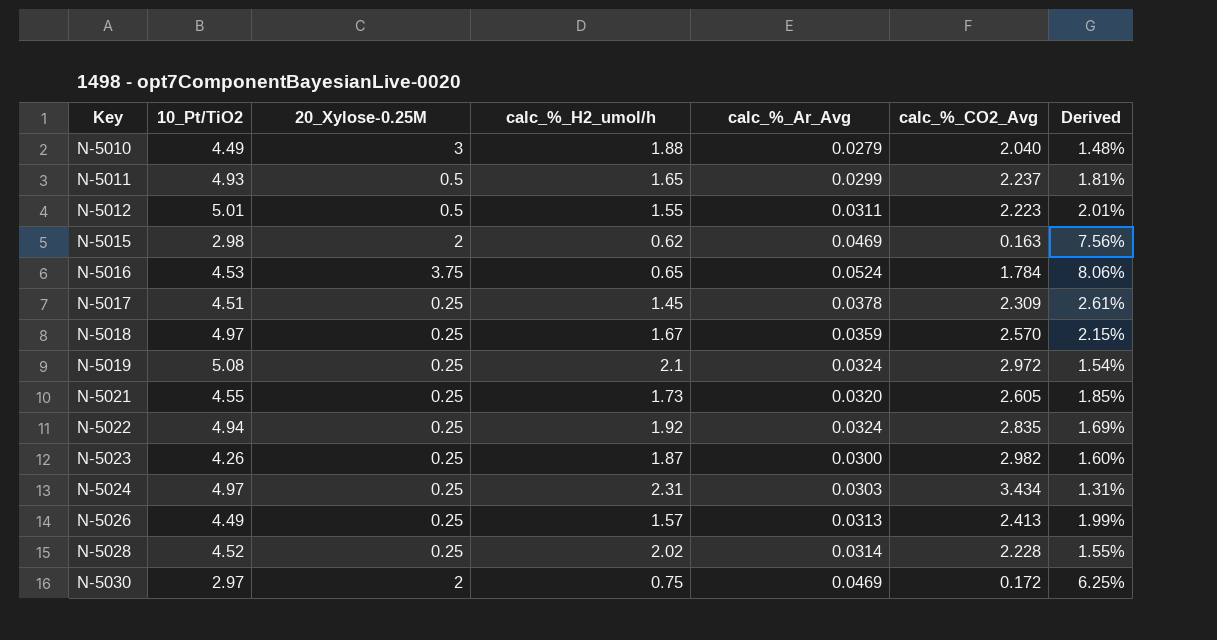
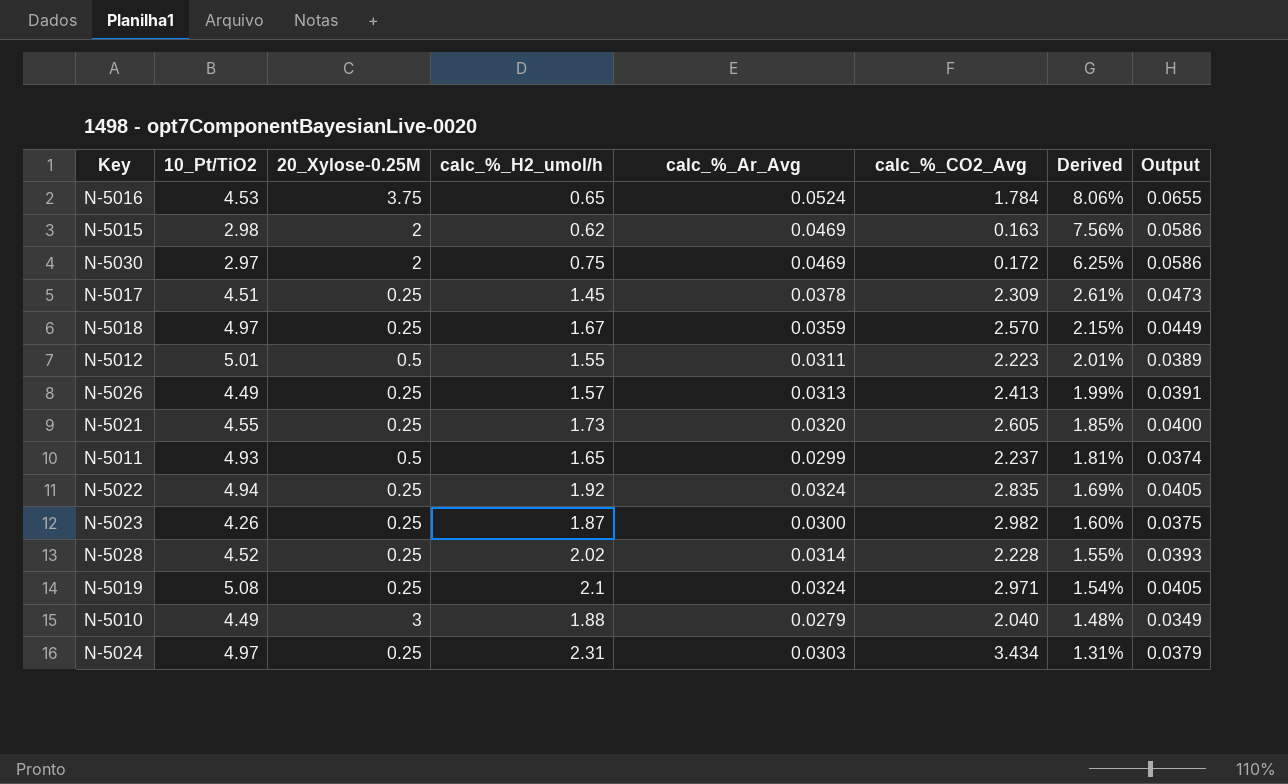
row order: Key ascending -> Derived descending
column Output | formula: none -> [calc_%_Ar_Avg] * 1.25
N-5019 | calc_%_CO2_Avg: 2.972 -> 2.971

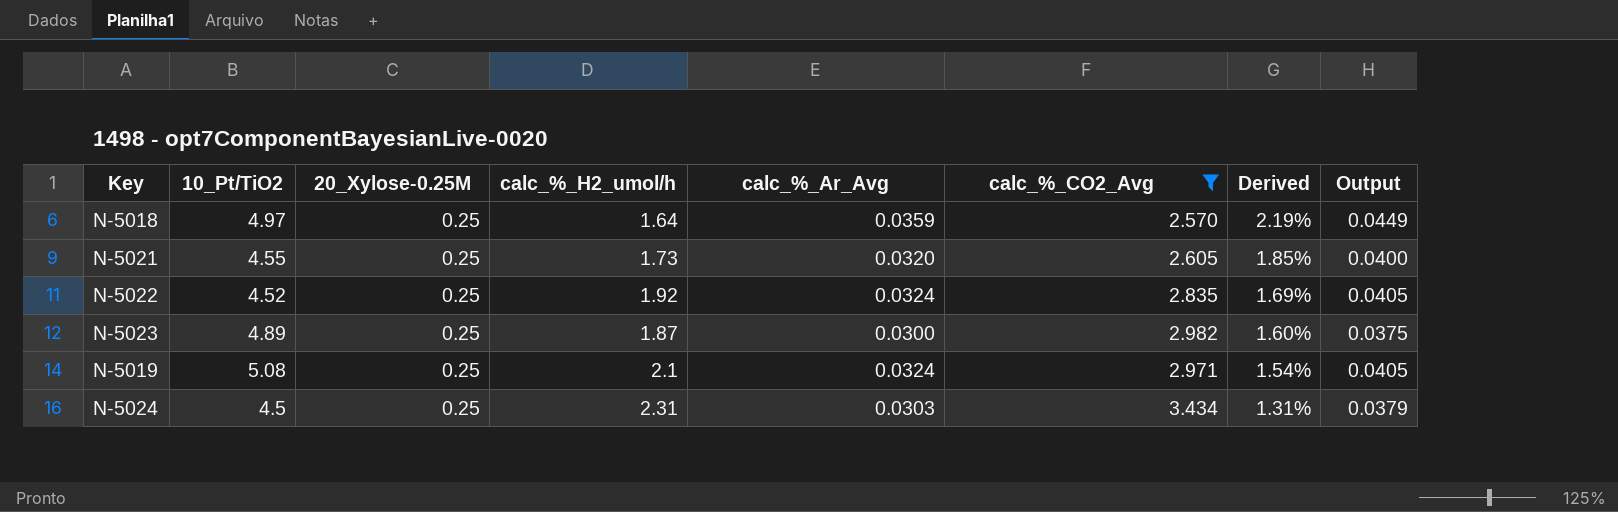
filter: none -> calc_%_CO2_Avg >= 2.570
N-5018 | calc_%_H2_umol/h: 1.67 -> 1.64
N-5018 | Derived: 2.15% -> 2.19%
N-5022 | 10_Pt/TiO2: 4.94 -> 4.52
N-5023 | 10_Pt/TiO2: 4.26 -> 4.89
N-5024 | 10_Pt/TiO2: 4.97 -> 4.5

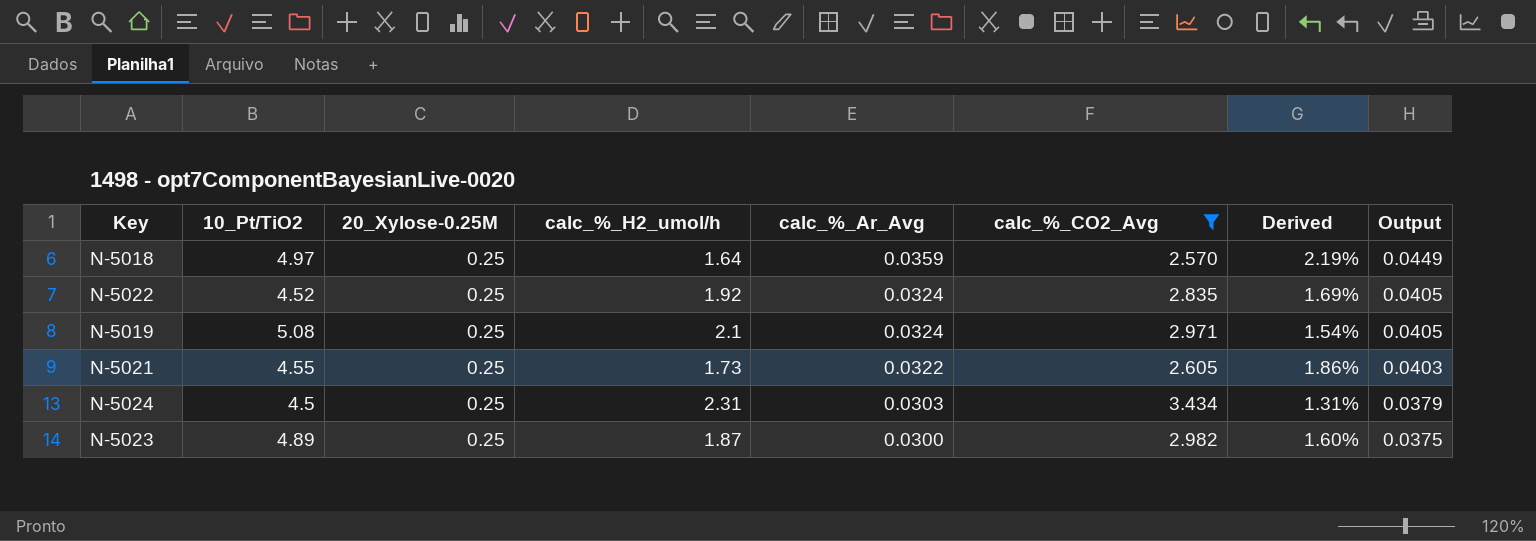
row order: Derived descending -> calc_%_Ar_Avg descending
N-5021 | calc_%_Ar_Avg: 0.0320 -> 0.0322
N-5021 | Derived: 1.85% -> 1.86%
N-5021 | Output: 0.0400 -> 0.0403

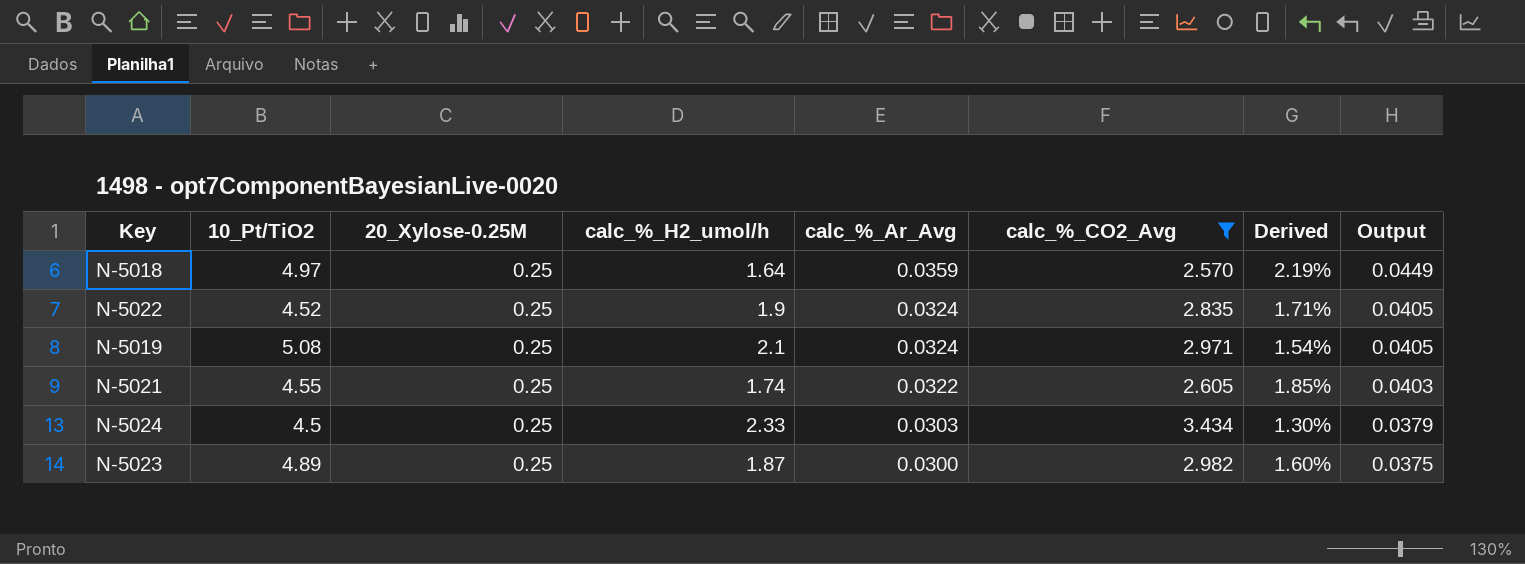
N-5022 | calc_%_H2_umol/h: 1.92 -> 1.9
N-5022 | Derived: 1.69% -> 1.71%
N-5021 | calc_%_H2_umol/h: 1.73 -> 1.74
N-5021 | Derived: 1.86% -> 1.85%
N-5024 | calc_%_H2_umol/h: 2.31 -> 2.33
N-5024 | Derived: 1.31% -> 1.30%

